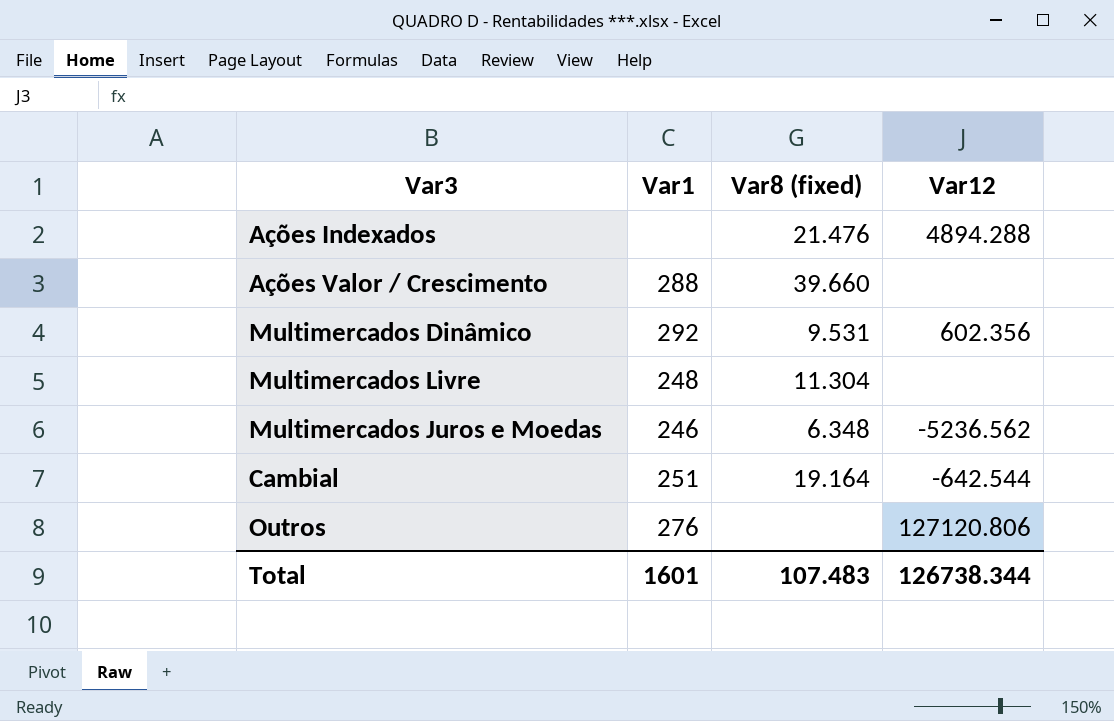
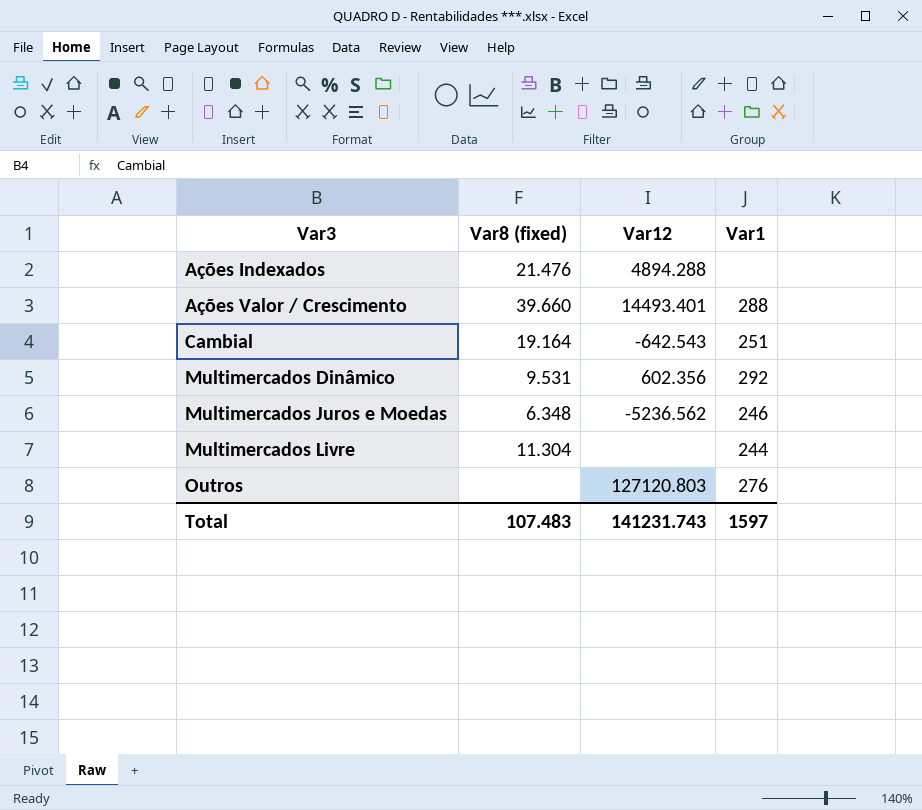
row order: none -> Var3 ascending
column Var1 | position: 2 -> 4
Ações Valor / Crescimento | Var12: none -> 14493.401
Cambial | Var12: -642.544 -> -642.543
Multimercados Livre | Var1: 248 -> 244
Outros | Var12: 127120.806 -> 127120.803
Total | Var12: 126738.344 -> 141231.743
Total | Var1: 1601 -> 1597

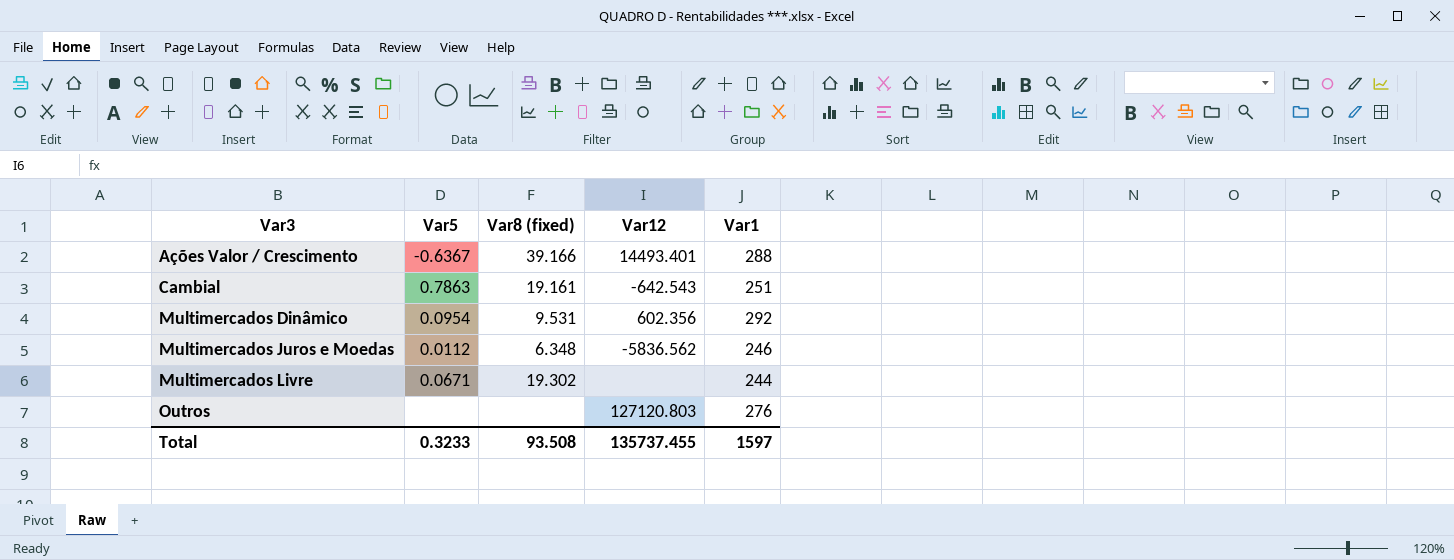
column Var5 | position: none -> 2
row Ações Indexados: 21.476 | 4894.288 | none -> none
Ações Valor / Crescimento | Var8 (fixed): 39.660 -> 39.166
Cambial | Var8 (fixed): 19.164 -> 19.161
Multimercados Juros e Moedas | Var12: -5236.562 -> -5836.562
Multimercados Livre | Var8 (fixed): 11.304 -> 19.302
Total | Var8 (fixed): 107.483 -> 93.508
Total | Var12: 141231.743 -> 135737.455

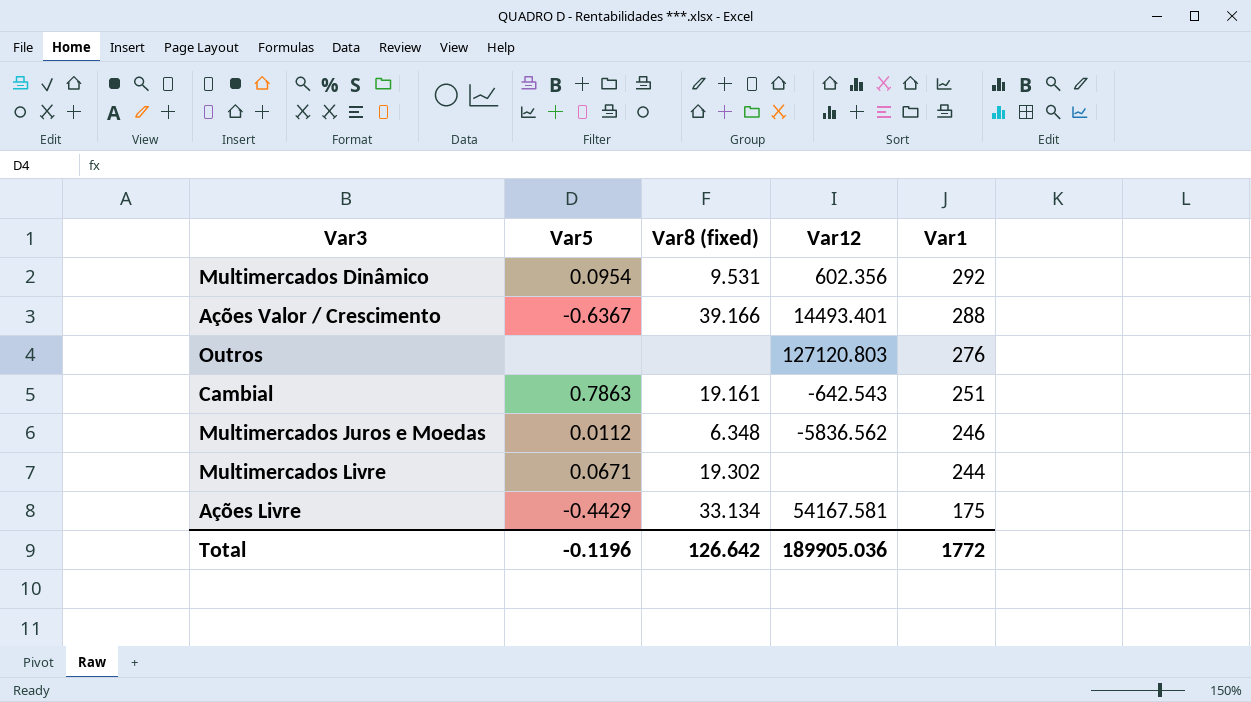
row order: Var3 ascending -> Var1 descending
row Ações Livre: none -> -0.4429 | 33.134 | 54167.581 | 175
Total | Var5: 0.3233 -> -0.1196
Total | Var8 (fixed): 93.508 -> 126.642
Total | Var12: 135737.455 -> 189905.036
Total | Var1: 1597 -> 1772

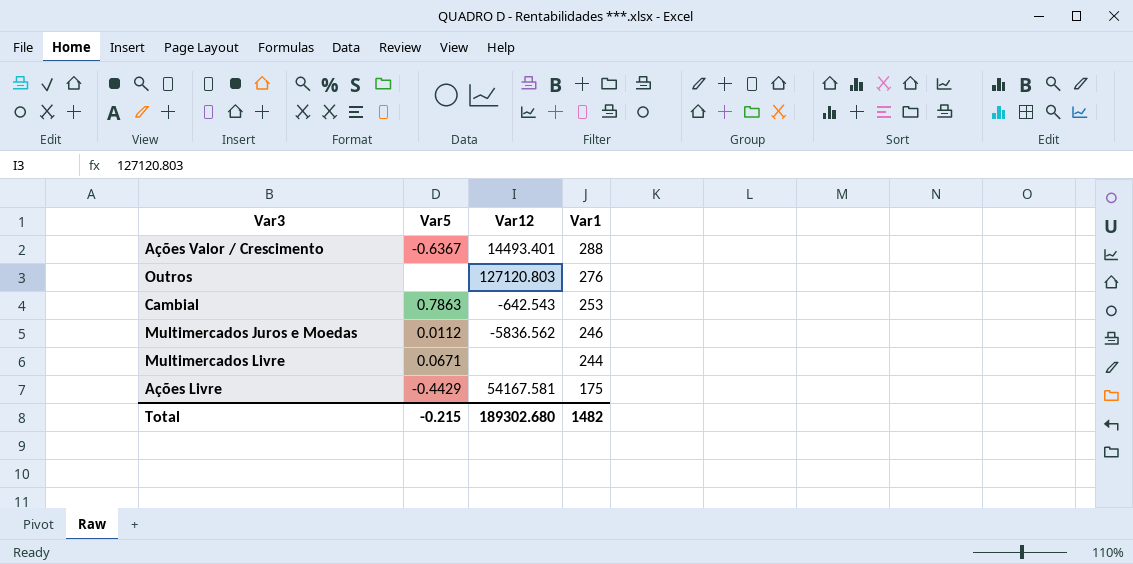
column Var8 (fixed) | position: 3 -> none
row Multimercados Dinâmico: 0.0954 | 9.531 | 602.356 | 292 -> none
Cambial | Var1: 251 -> 253
Total | Var5: -0.1196 -> -0.215
Total | Var12: 189905.036 -> 189302.680
Total | Var1: 1772 -> 1482

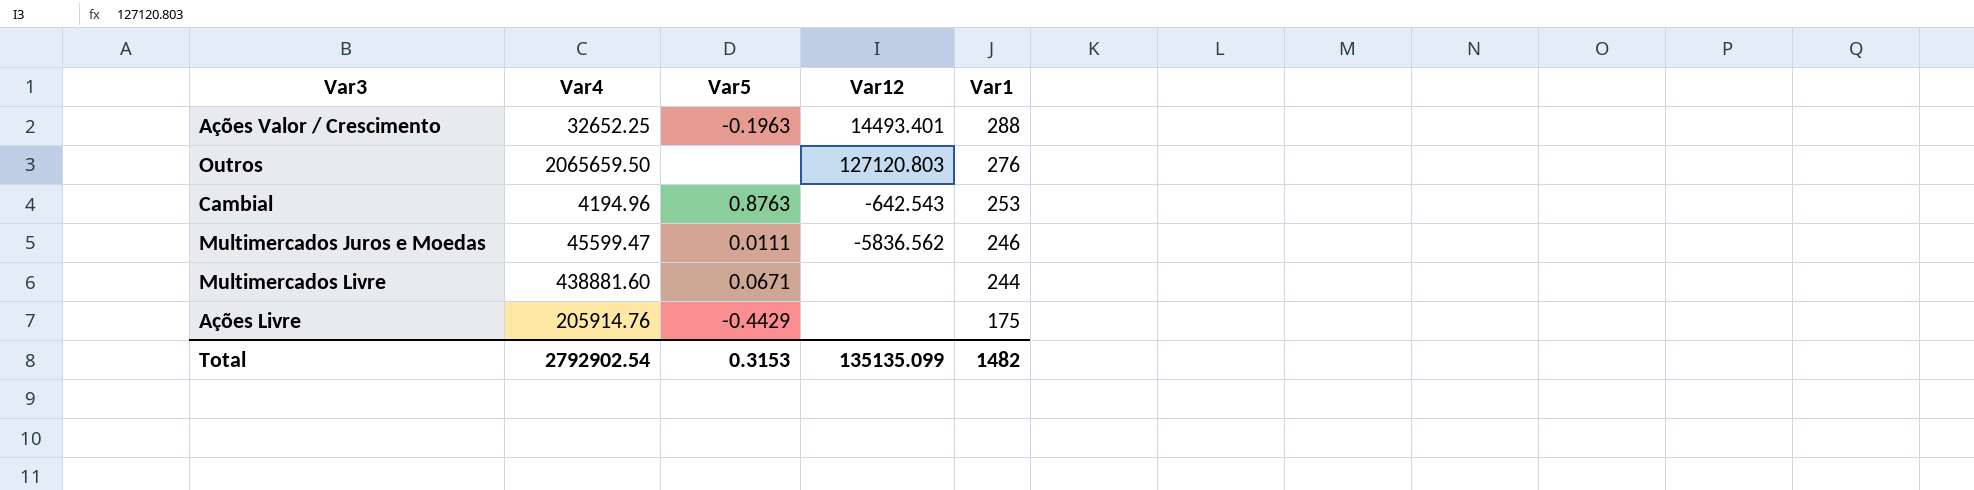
column Var4 | position: none -> 2
Ações Valor / Crescimento | Var5: -0.6367 -> -0.1963
Cambial | Var5: 0.7863 -> 0.8763
Multimercados Juros e Moedas | Var5: 0.0112 -> 0.0111
Ações Livre | Var12: 54167.581 -> none
Total | Var5: -0.215 -> 0.3153
Total | Var12: 189302.680 -> 135135.099

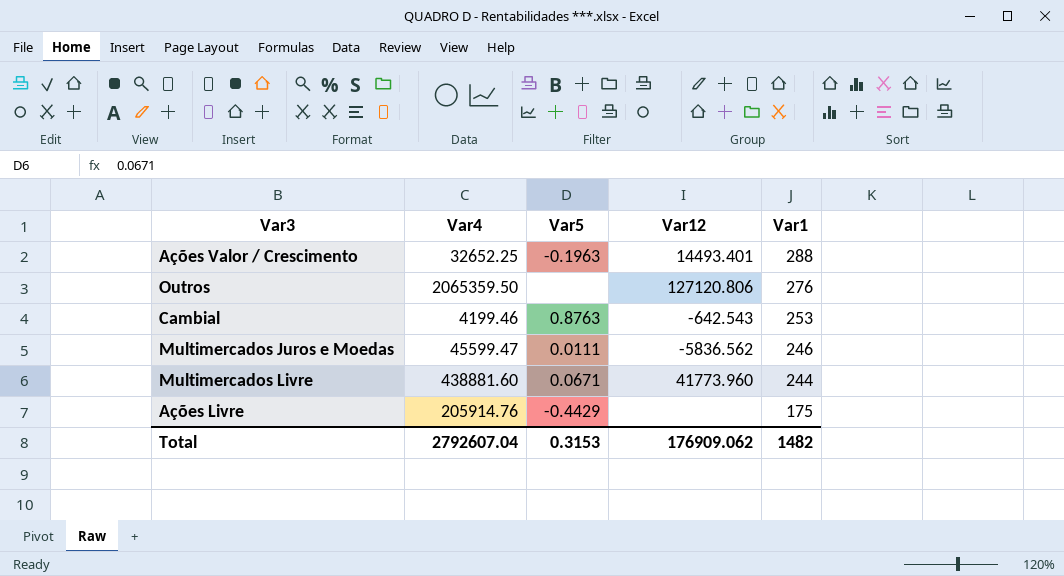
Outros | Var4: 2065659.50 -> 2065359.50
Outros | Var12: 127120.803 -> 127120.806
Cambial | Var4: 4194.96 -> 4199.46
Multimercados Livre | Var12: none -> 41773.960
Total | Var4: 2792902.54 -> 2792607.04
Total | Var12: 135135.099 -> 176909.062

